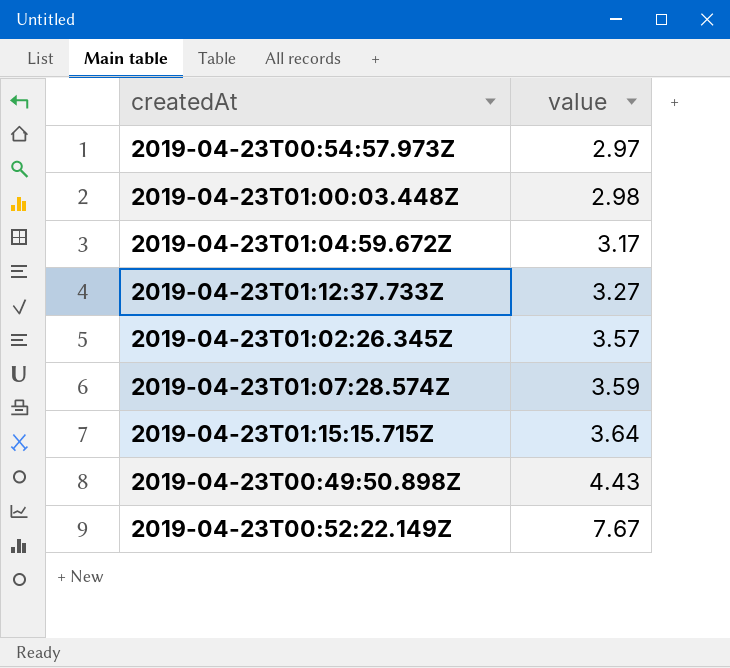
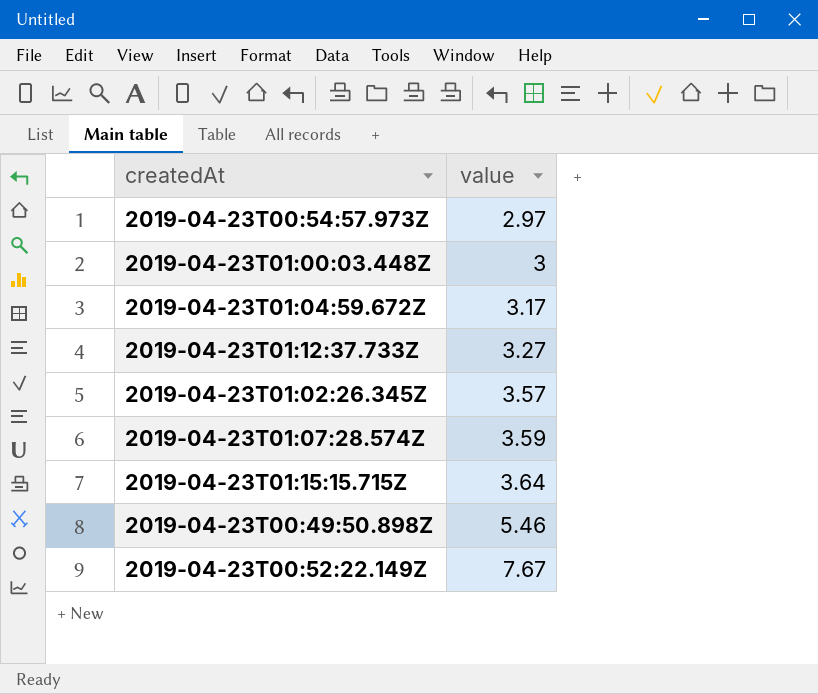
2019-04-23T01:00:03.448Z | value: 2.98 -> 3
2019-04-23T00:49:50.898Z | value: 4.43 -> 5.46

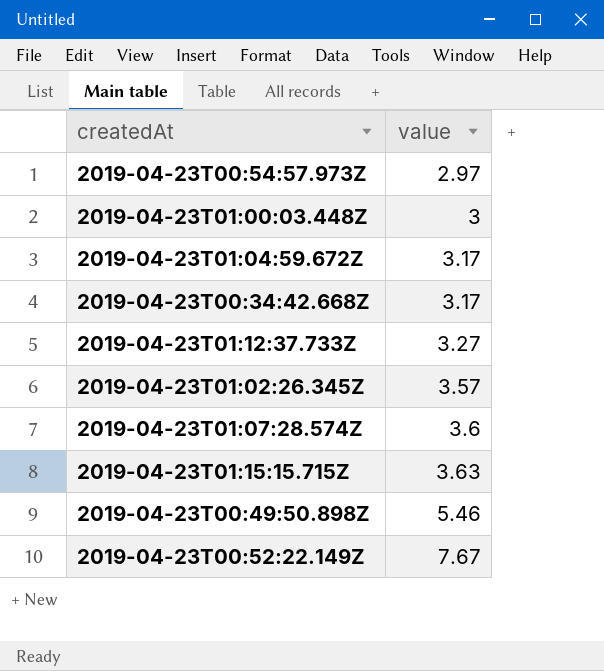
row 2019-04-23T00:34:42.668Z: none -> 3.17
2019-04-23T01:07:28.574Z | value: 3.59 -> 3.6
2019-04-23T01:15:15.715Z | value: 3.64 -> 3.63

